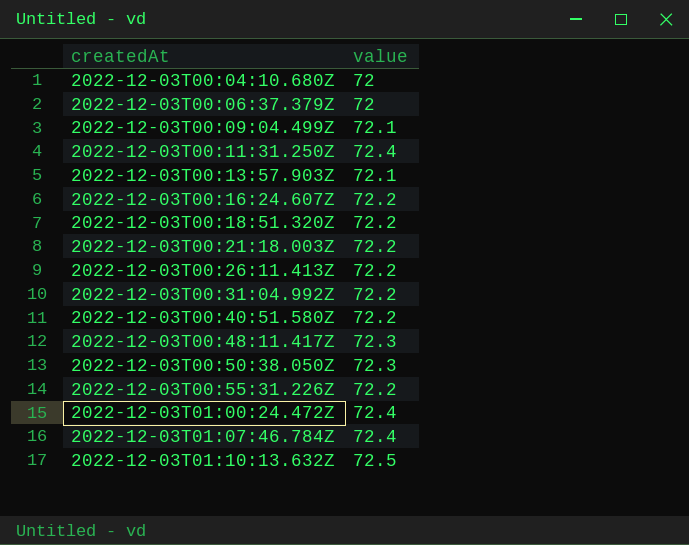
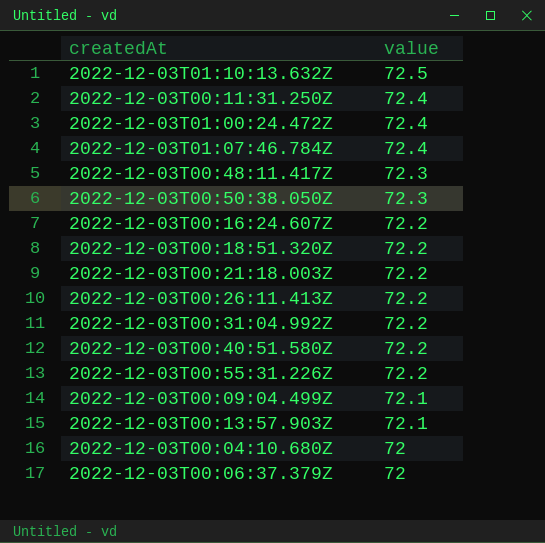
row order: createdAt ascending -> value descending

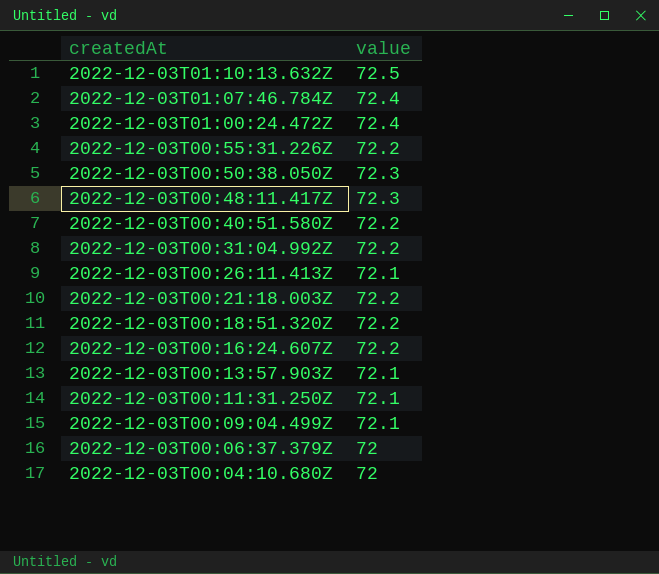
row order: value descending -> createdAt descending
2022-12-03T00:26:11.413Z | value: 72.2 -> 72.1
2022-12-03T00:11:31.250Z | value: 72.4 -> 72.1

